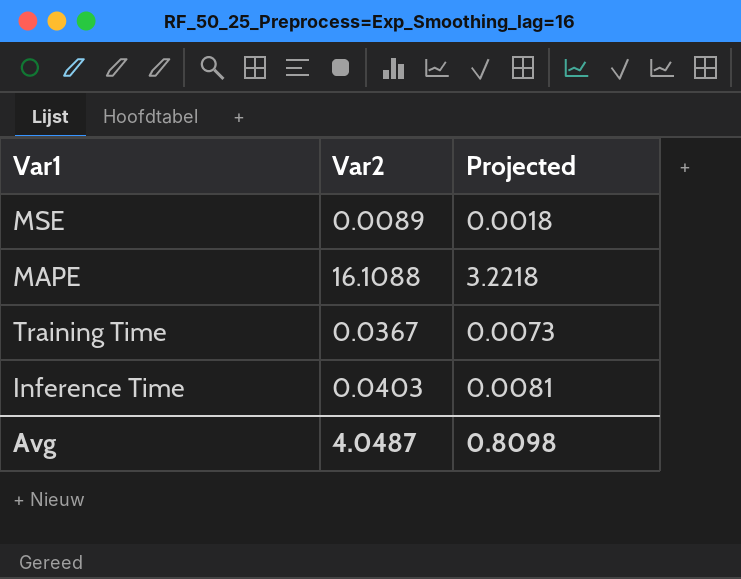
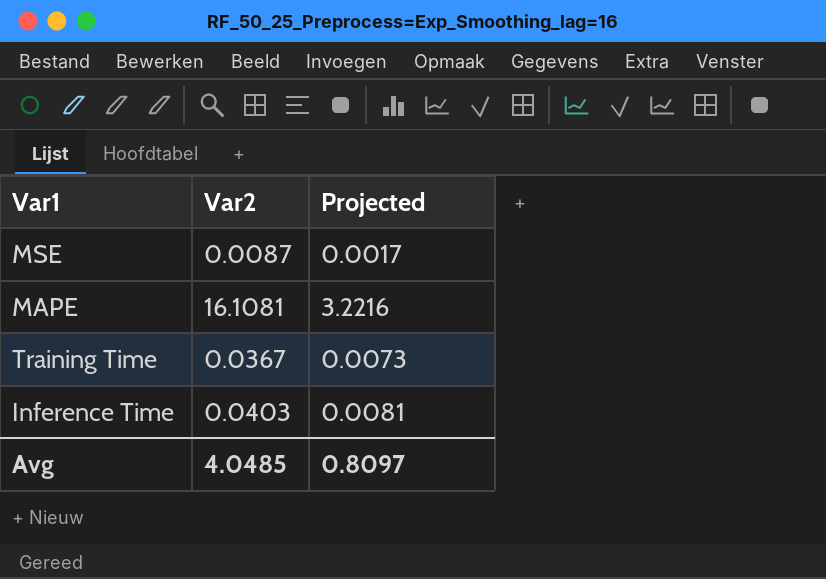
MSE | Var2: 0.0089 -> 0.0087
MSE | Projected: 0.0018 -> 0.0017
MAPE | Var2: 16.1088 -> 16.1081
MAPE | Projected: 3.2218 -> 3.2216
Avg | Var2: 4.0487 -> 4.0485
Avg | Projected: 0.8098 -> 0.8097

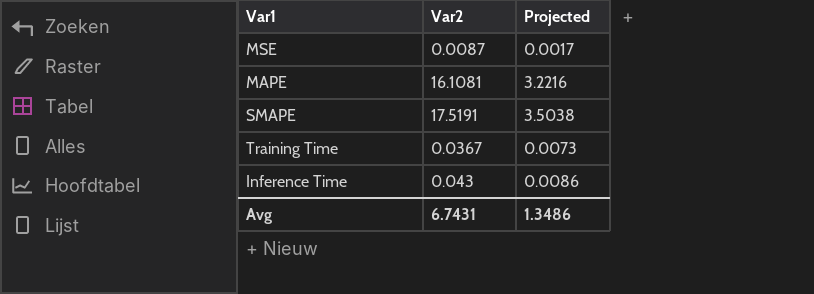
row SMAPE: none -> 17.5191 | 3.5038
Inference Time | Var2: 0.0403 -> 0.043
Inference Time | Projected: 0.0081 -> 0.0086
Avg | Var2: 4.0485 -> 6.7431
Avg | Projected: 0.8097 -> 1.3486

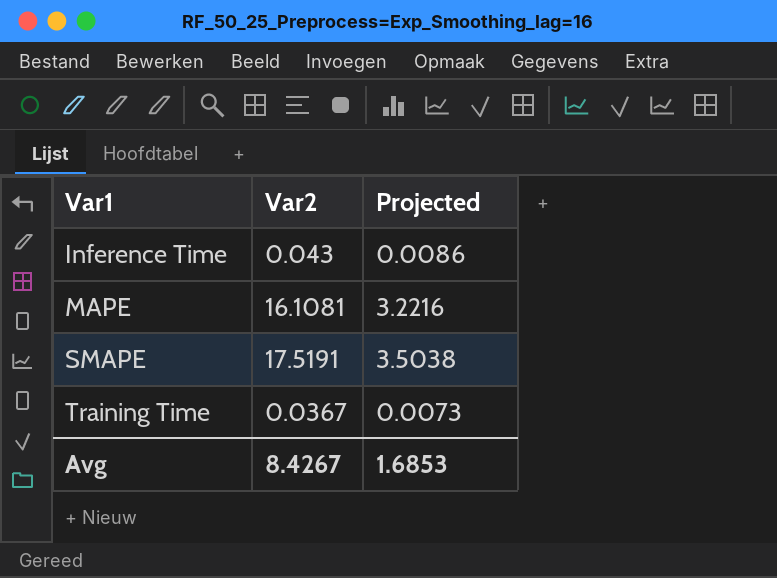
row order: none -> Var1 ascending
row MSE: 0.0087 | 0.0017 -> none
Avg | Var2: 6.7431 -> 8.4267
Avg | Projected: 1.3486 -> 1.6853

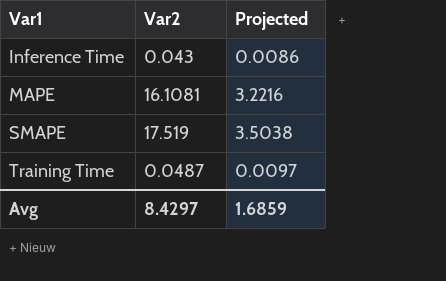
SMAPE | Var2: 17.5191 -> 17.519
Training Time | Var2: 0.0367 -> 0.0487
Training Time | Projected: 0.0073 -> 0.0097
Avg | Var2: 8.4267 -> 8.4297
Avg | Projected: 1.6853 -> 1.6859

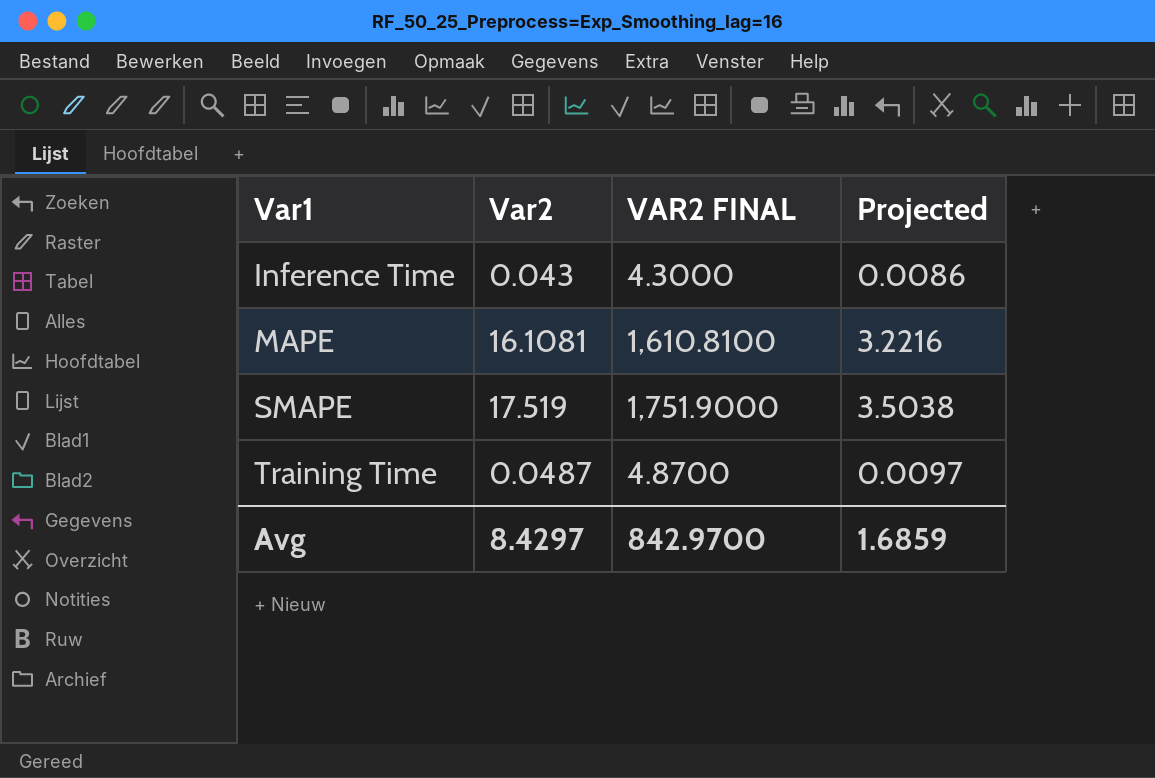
column VAR2 FINAL | formula: none -> [Var2] * 100

